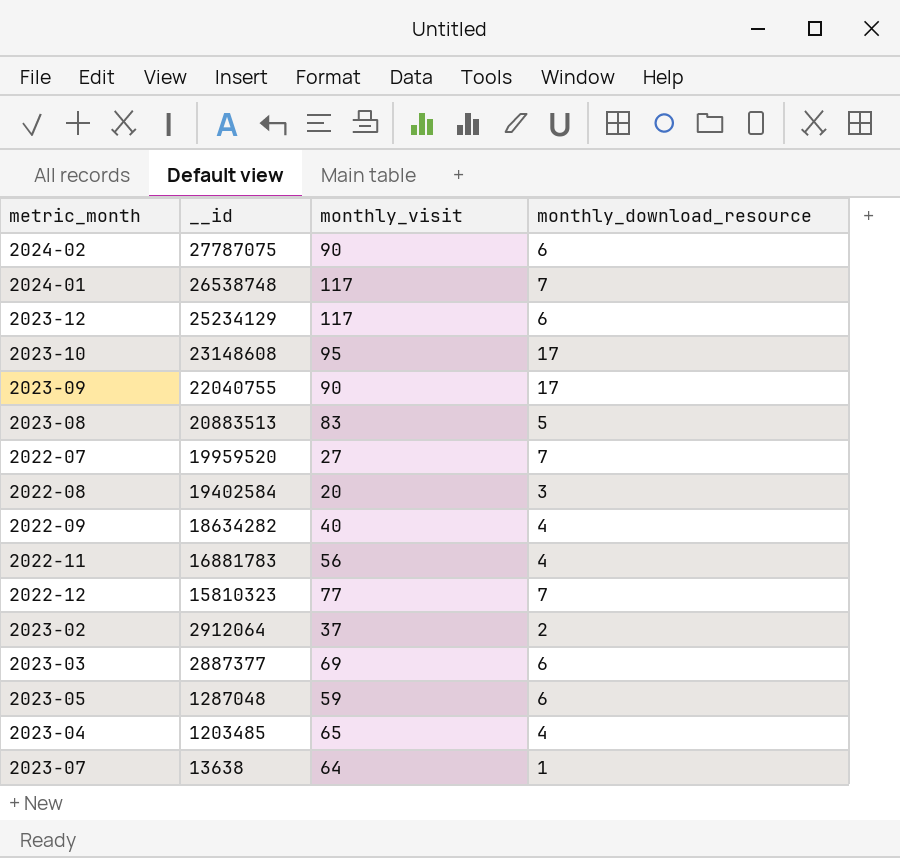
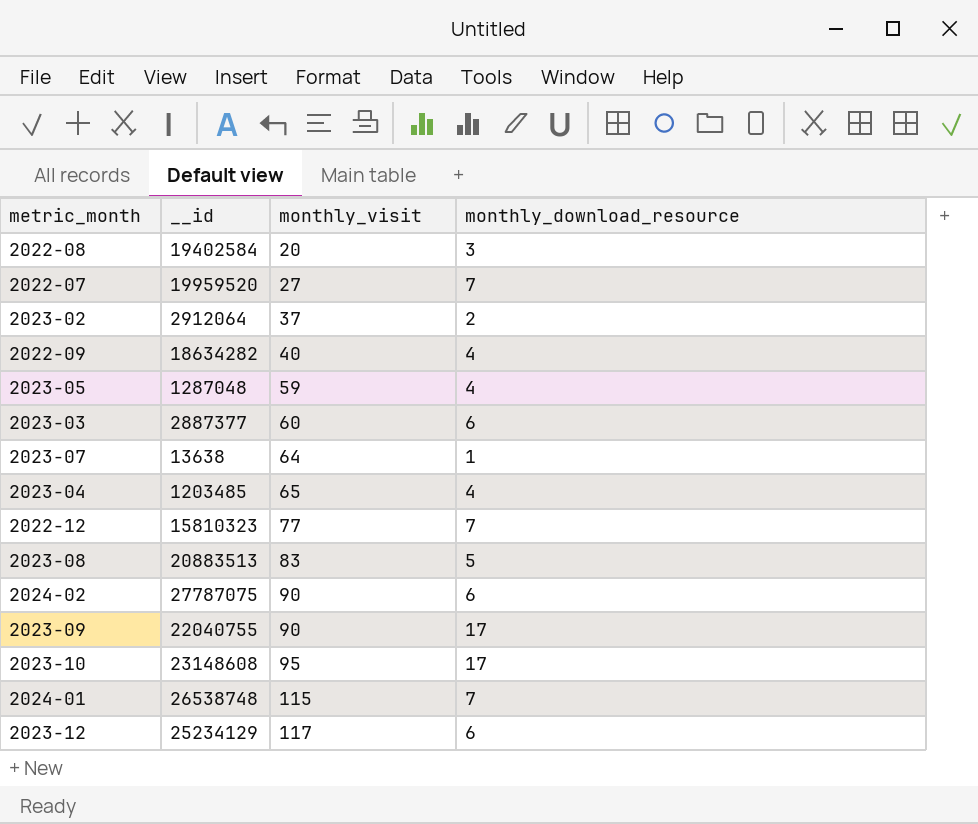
row order: __id descending -> monthly_visit ascending
row 2022-11: 16881783 | 56 | 4 -> none
2023-05 | monthly_download_resource: 6 -> 4
2023-03 | monthly_visit: 69 -> 60
2024-01 | monthly_visit: 117 -> 115

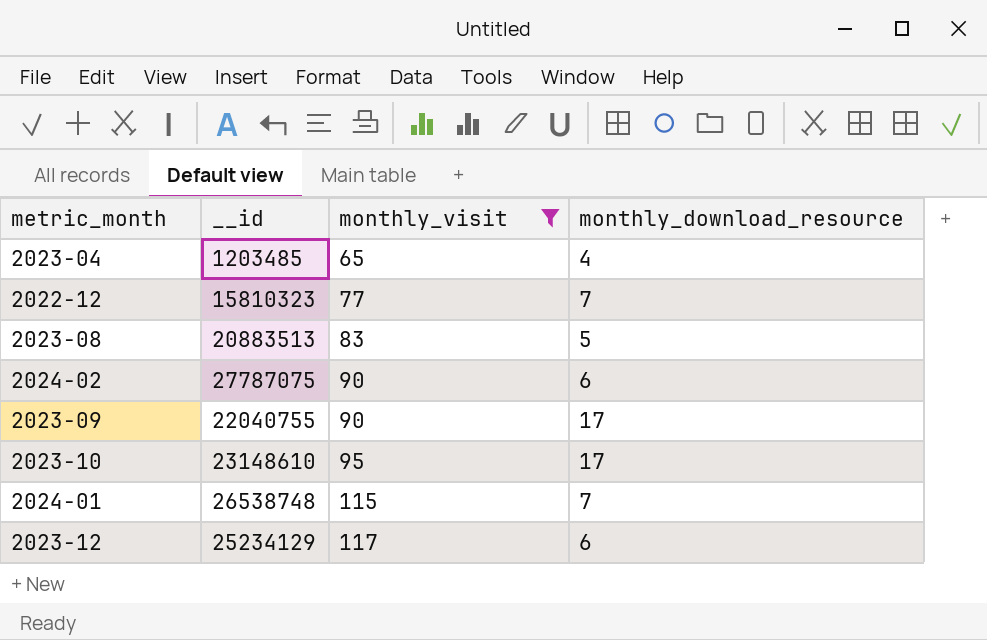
filter: none -> monthly_visit >= 65
2023-10 | __id: 23148608 -> 23148610

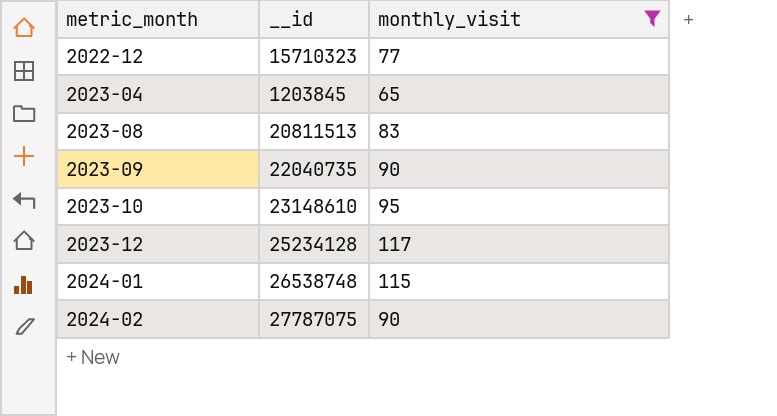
row order: monthly_visit ascending -> metric_month ascending
column monthly_download_resource | position: 4 -> none
2022-12 | __id: 15810323 -> 15710323
2023-04 | __id: 1203485 -> 1203845
2023-08 | __id: 20883513 -> 20811513
2023-09 | __id: 22040755 -> 22040735
2023-12 | __id: 25234129 -> 25234128

